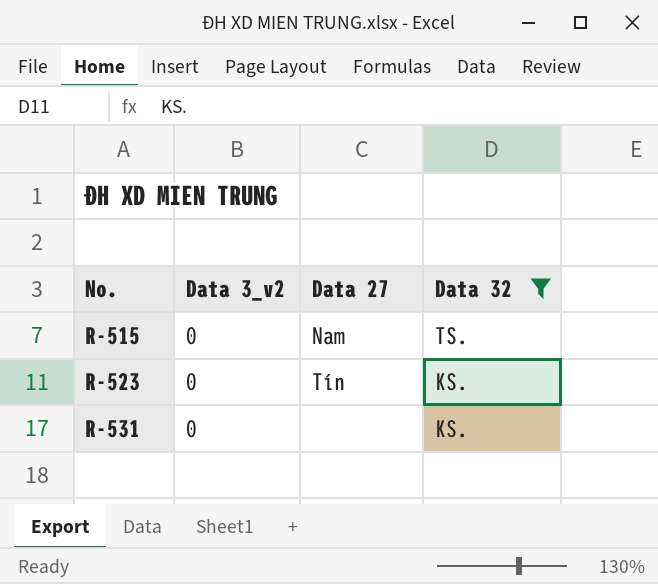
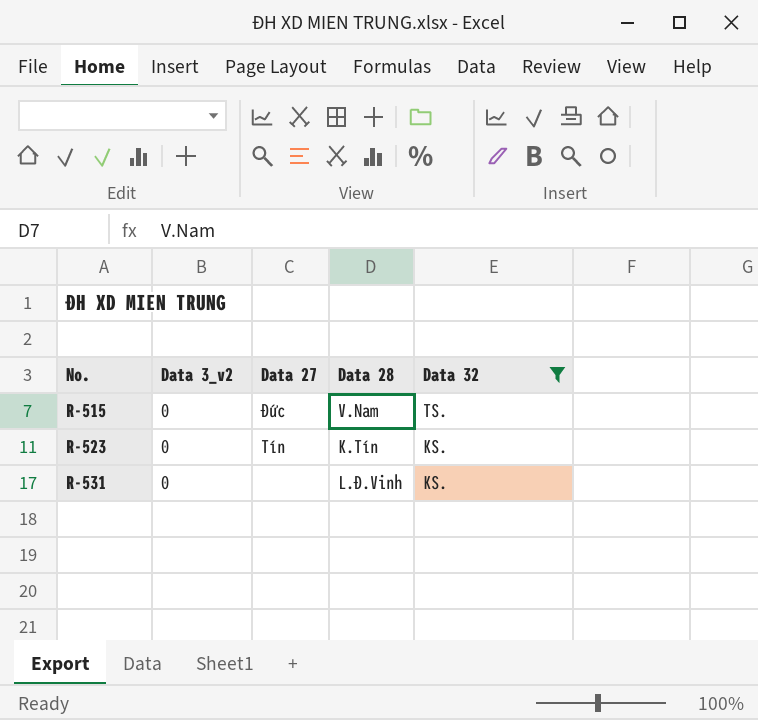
column Data 28 | position: none -> 4
R-515 | Data 27: Nam -> Đức

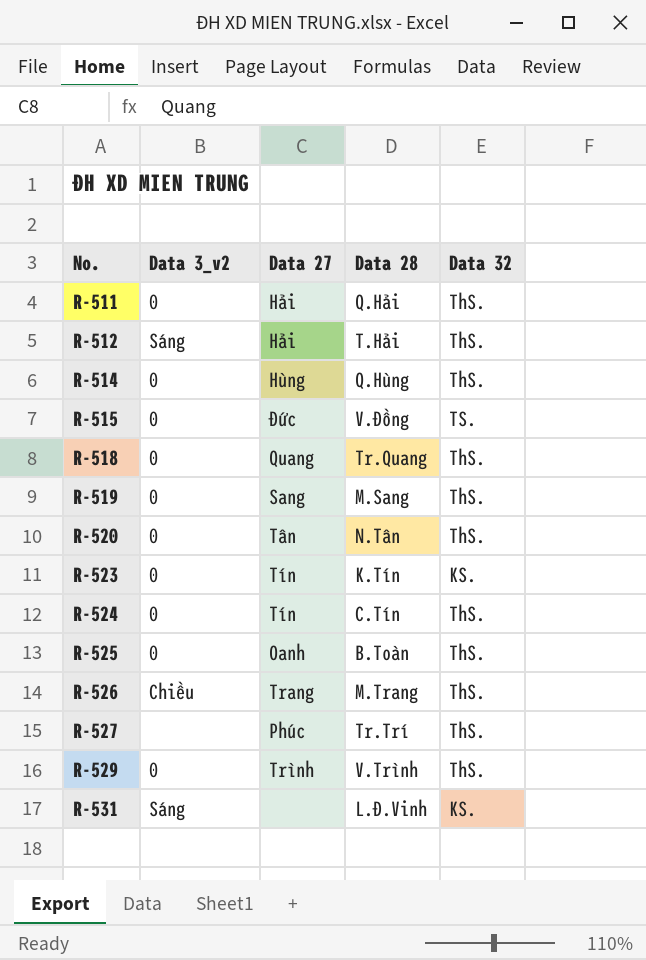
filter: Data 32 != ThS. -> none
R-515 | Data 28: V.Nam -> V.Đồng
R-531 | Data 3_v2: 0 -> Sáng

